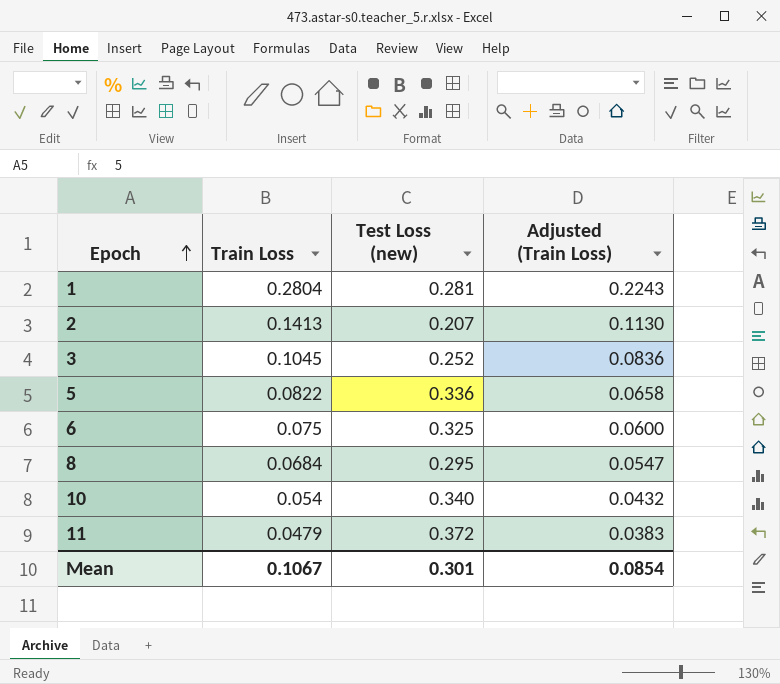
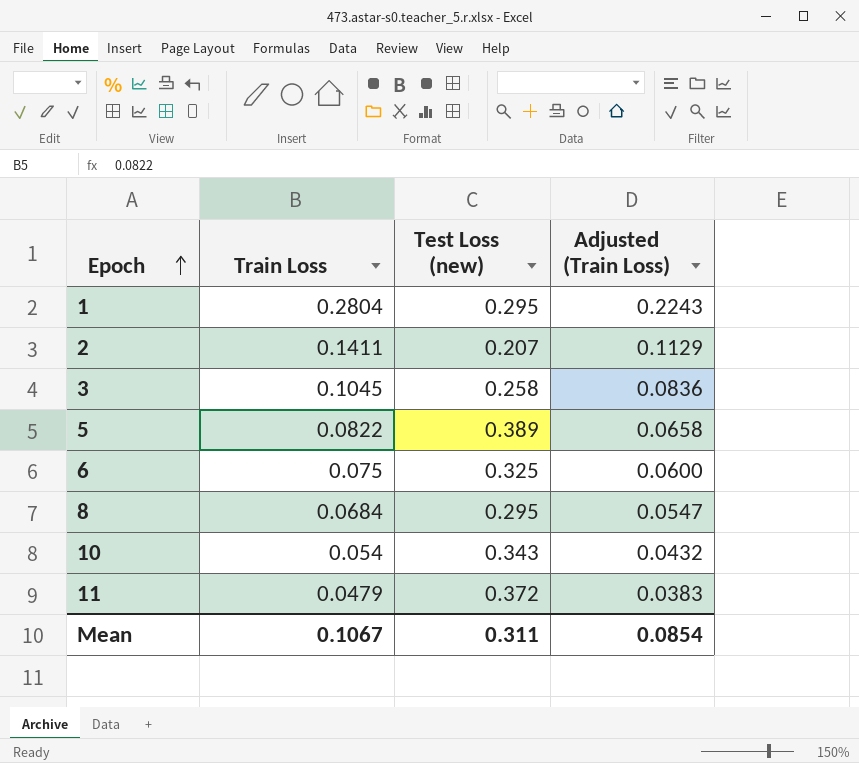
1 | Test Loss (new): 0.281 -> 0.295
2 | Train Loss: 0.1413 -> 0.1411
2 | Adjusted (Train Loss): 0.1130 -> 0.1129
3 | Test Loss (new): 0.252 -> 0.258
5 | Test Loss (new): 0.336 -> 0.389
10 | Test Loss (new): 0.340 -> 0.343
Mean | Test Loss (new): 0.301 -> 0.311

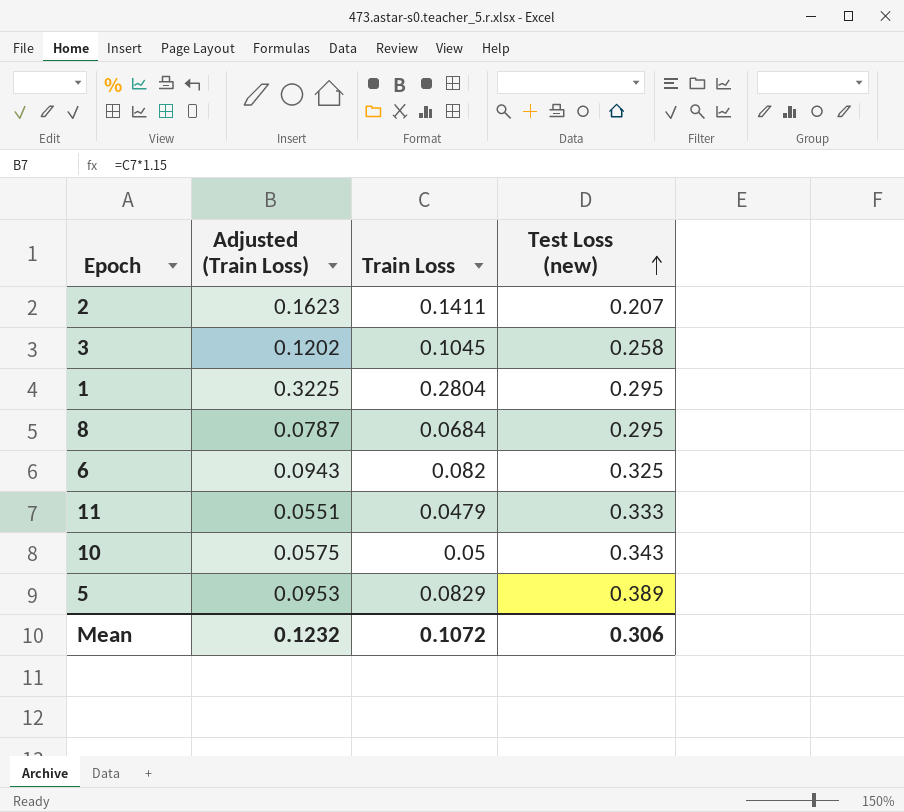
row order: Epoch ascending -> Test Loss (new) ascending
column Adjusted (Train Loss) | formula: [Train Loss] * 0.8 -> [Train Loss] * 1.15
column Adjusted (Train Loss) | position: 4 -> 2
6 | Train Loss: 0.075 -> 0.082
11 | Test Loss (new): 0.372 -> 0.333
10 | Train Loss: 0.054 -> 0.05
5 | Train Loss: 0.0822 -> 0.0829
Mean | Adjusted (Train Loss): 0.0854 -> 0.1232
Mean | Train Loss: 0.1067 -> 0.1072
Mean | Test Loss (new): 0.311 -> 0.306

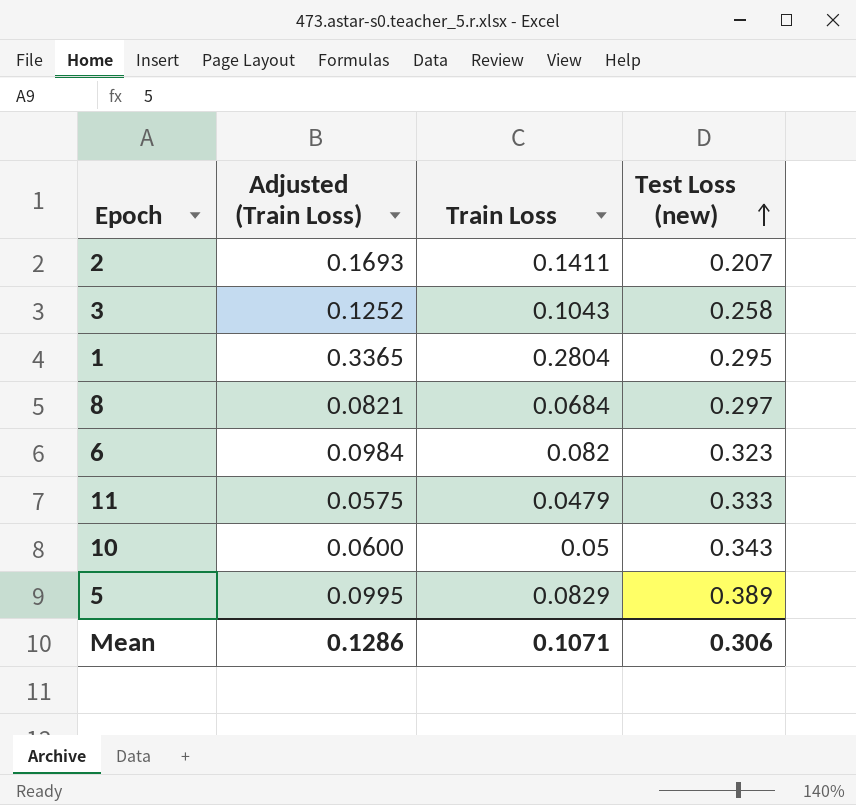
column Adjusted (Train Loss) | formula: [Train Loss] * 1.15 -> [Train Loss] * 1.2
3 | Train Loss: 0.1045 -> 0.1043
8 | Test Loss (new): 0.295 -> 0.297
6 | Test Loss (new): 0.325 -> 0.323
Mean | Adjusted (Train Loss): 0.1232 -> 0.1286
Mean | Train Loss: 0.1072 -> 0.1071

